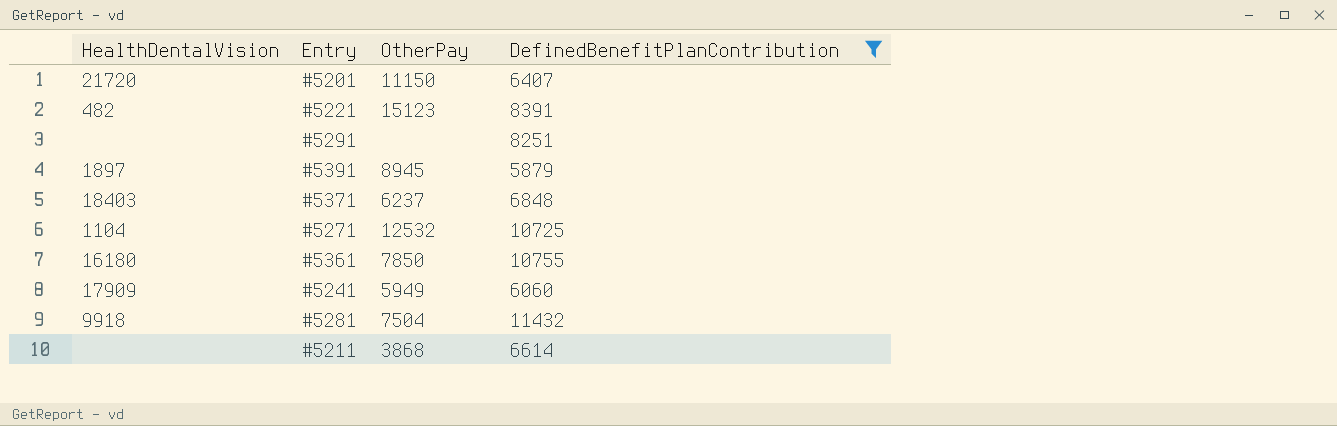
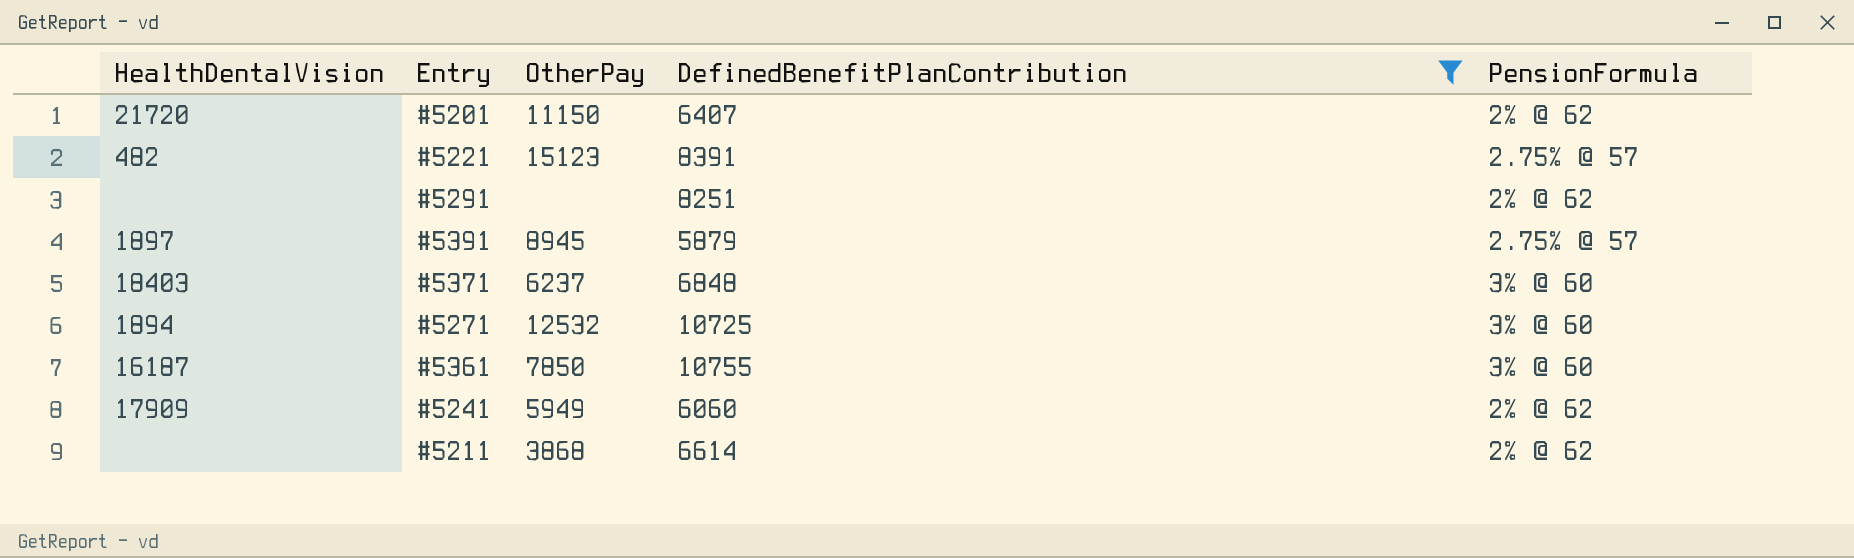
column PensionFormula | position: none -> 5
row #5281: 9918 | 7504 | 11432 -> none
#5271 | HealthDentalVision: 1104 -> 1894
#5361 | HealthDentalVision: 16180 -> 16187

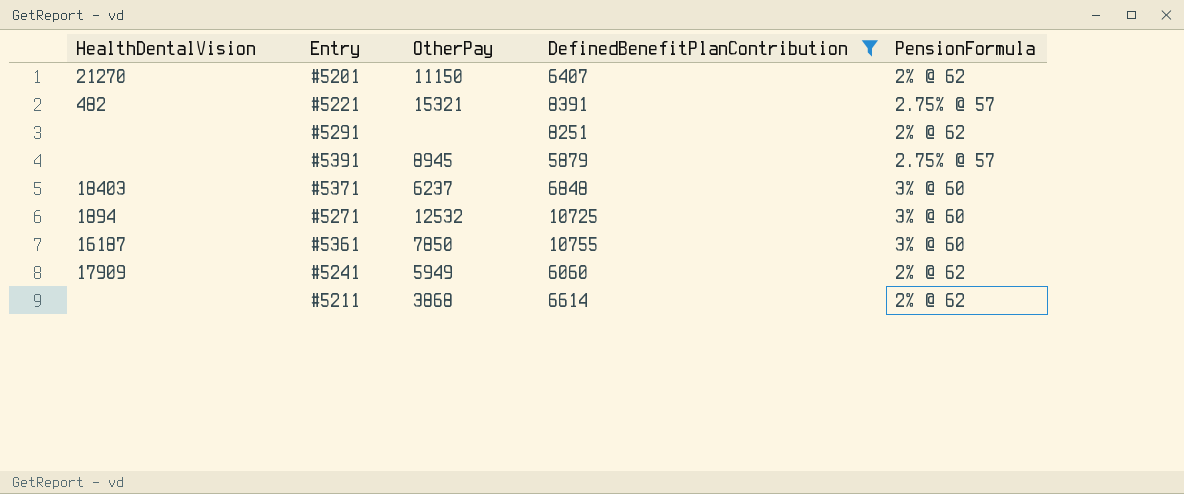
#5201 | HealthDentalVision: 21720 -> 21270
#5221 | OtherPay: 15123 -> 15321
#5391 | HealthDentalVision: 1897 -> none

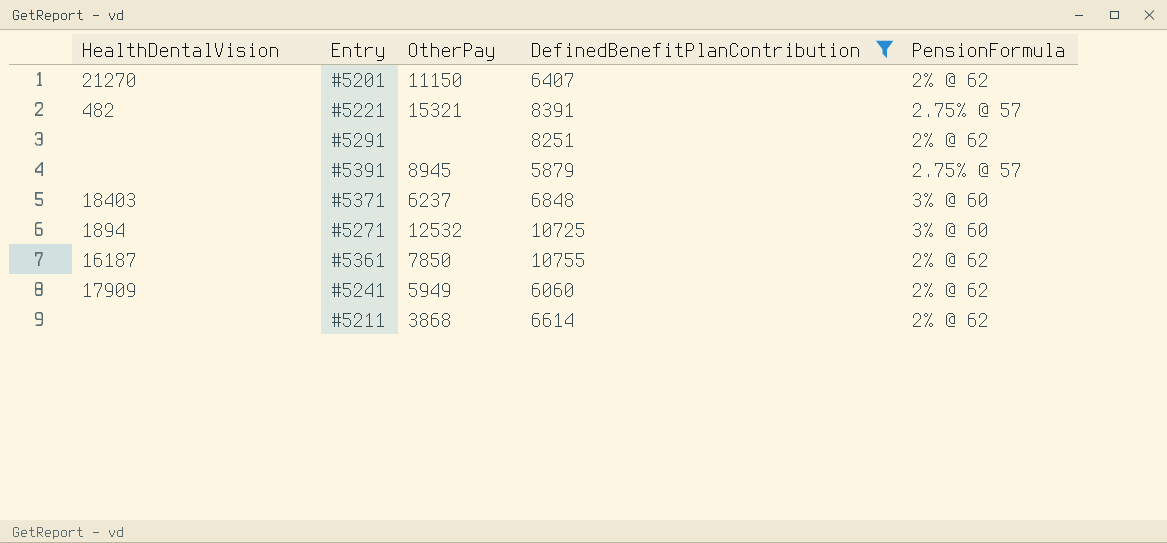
#5361 | PensionFormula: 3% @ 60 -> 2% @ 62

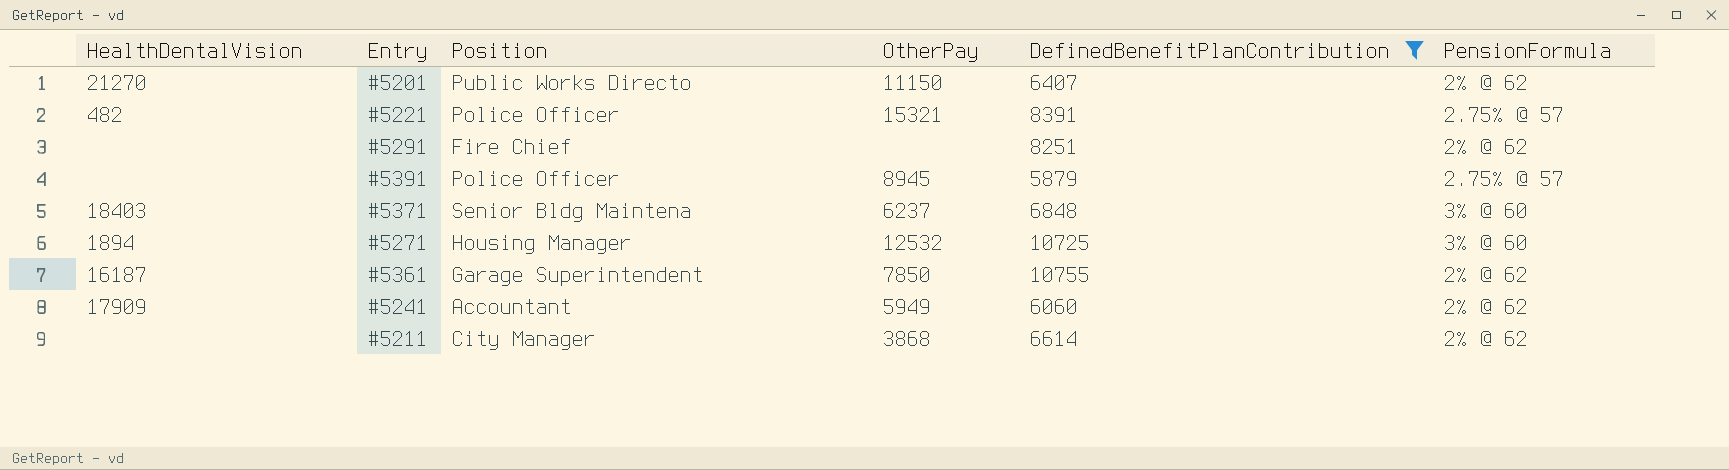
column Position | position: none -> 3

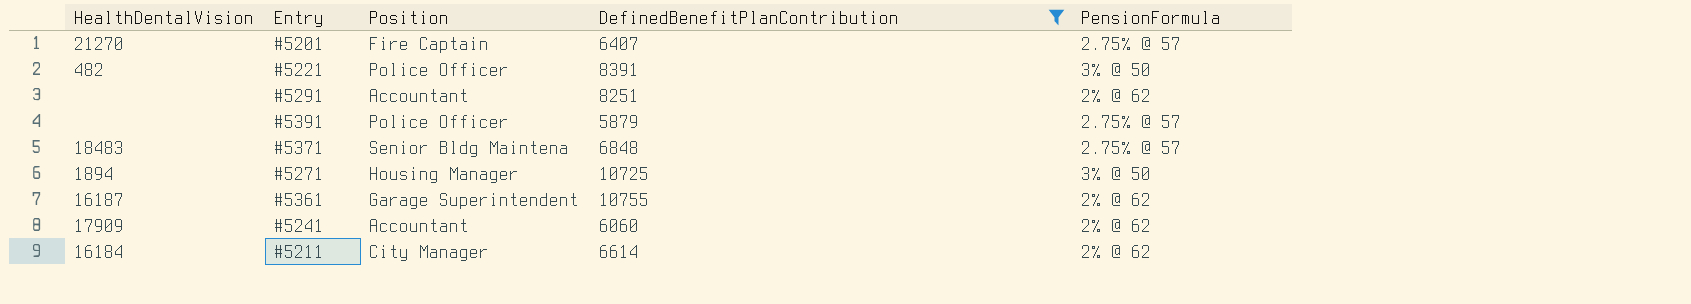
column OtherPay | position: 4 -> none
#5201 | Position: Public Works Directo -> Fire Captain
#5201 | PensionFormula: 2% @ 62 -> 2.75% @ 57
#5221 | PensionFormula: 2.75% @ 57 -> 3% @ 50
#5291 | Position: Fire Chief -> Accountant
#5371 | HealthDentalVision: 18403 -> 18483
#5371 | PensionFormula: 3% @ 60 -> 2.75% @ 57
#5271 | PensionFormula: 3% @ 60 -> 3% @ 50
#5211 | HealthDentalVision: none -> 16184

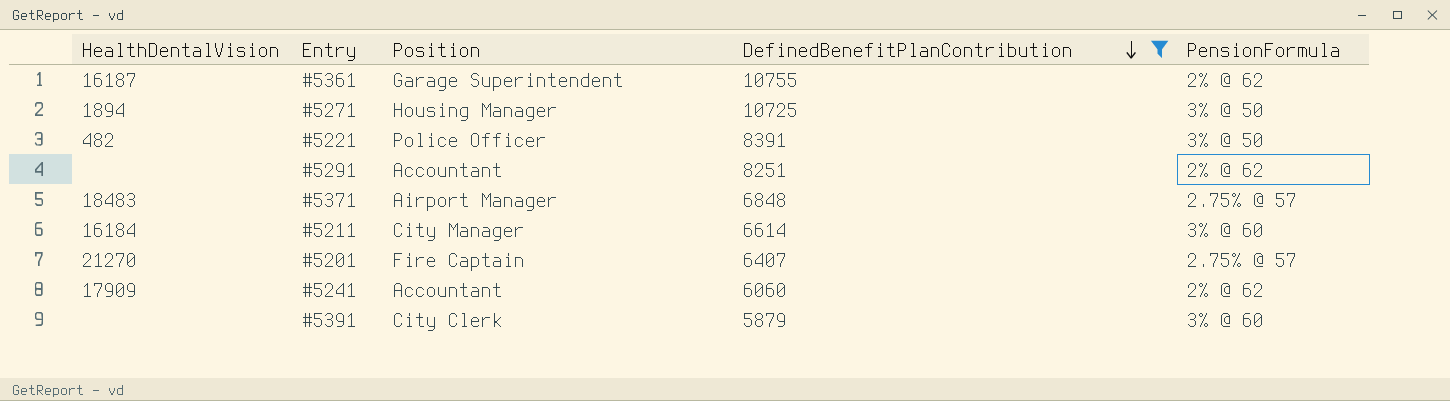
row order: none -> DefinedBenefitPlanContribution descending
#5371 | Position: Senior Bldg Maintena -> Airport Manager
#5211 | PensionFormula: 2% @ 62 -> 3% @ 60
#5391 | Position: Police Officer -> City Clerk
#5391 | PensionFormula: 2.75% @ 57 -> 3% @ 60

